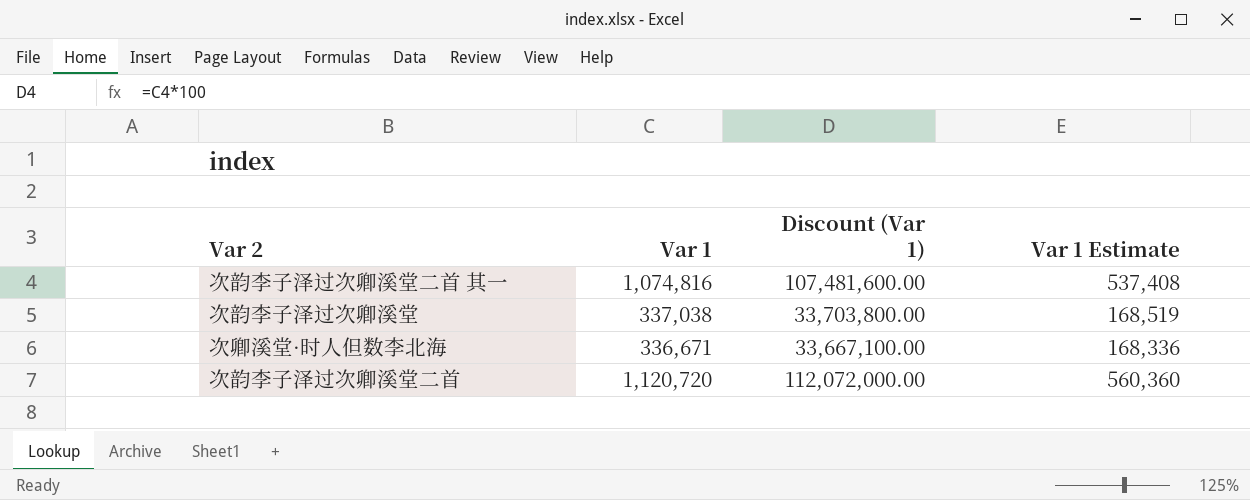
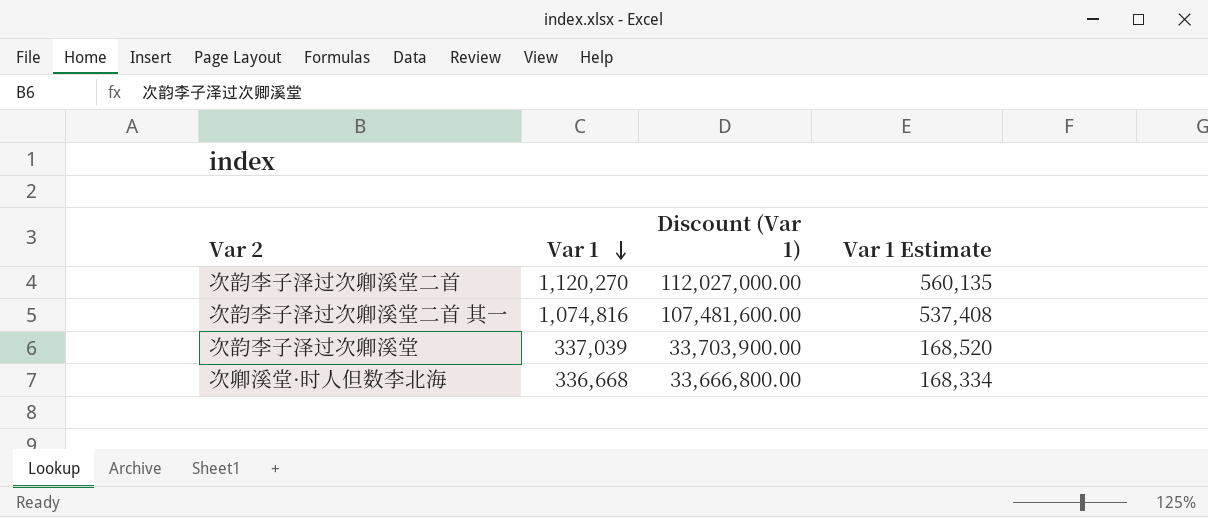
row order: none -> Var 1 descending
次韵李子泽过次卿溪堂二首 | Var 1: 1,120,720 -> 1,120,270
次韵李子泽过次卿溪堂二首 | Discount (Var 1): 112,072,000.00 -> 112,027,000.00
次韵李子泽过次卿溪堂二首 | Var 1 Estimate: 560,360 -> 560,135
次韵李子泽过次卿溪堂 | Var 1: 337,038 -> 337,039
次韵李子泽过次卿溪堂 | Discount (Var 1): 33,703,800.00 -> 33,703,900.00
次韵李子泽过次卿溪堂 | Var 1 Estimate: 168,519 -> 168,520
次卿溪堂·时人但数李北海 | Var 1: 336,671 -> 336,668
次卿溪堂·时人但数李北海 | Discount (Var 1): 33,667,100.00 -> 33,666,800.00
次卿溪堂·时人但数李北海 | Var 1 Estimate: 168,336 -> 168,334

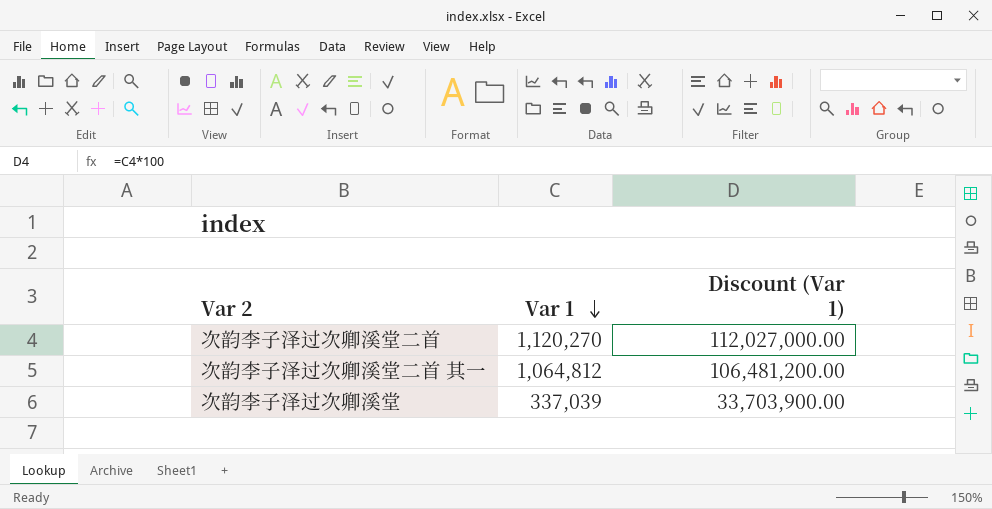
column Var 1 Estimate | formula: [Var 1] * 0.5 -> none
row 次卿溪堂·时人但数李北海: 336,668 | 33,666,800.00 | 168,334 -> none
次韵李子泽过次卿溪堂二首 其一 | Var 1: 1,074,816 -> 1,064,812
次韵李子泽过次卿溪堂二首 其一 | Discount (Var 1): 107,481,600.00 -> 106,481,200.00

